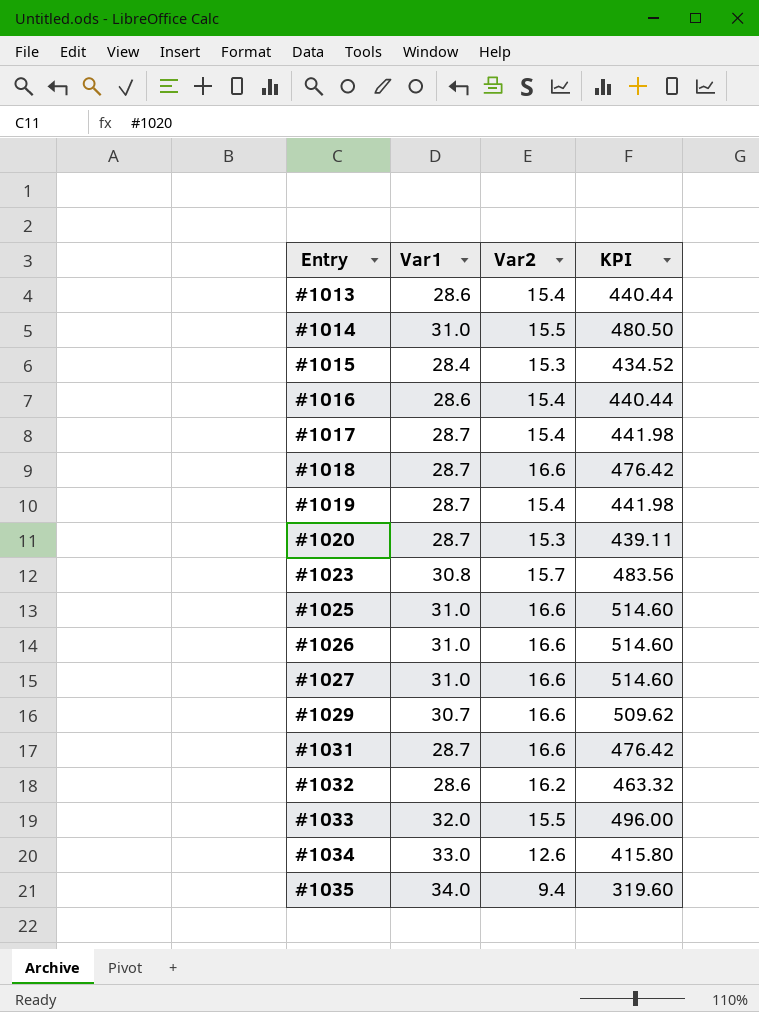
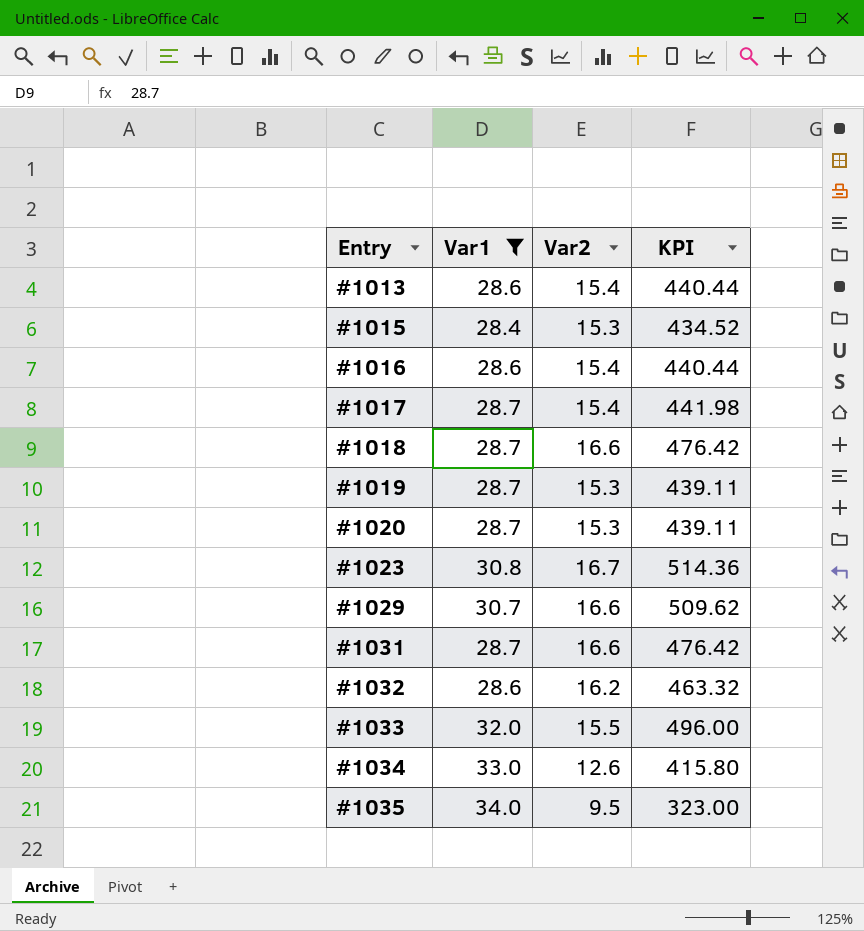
filter: none -> Var1 != 31.0
#1019 | Var2: 15.4 -> 15.3
#1019 | KPI: 441.98 -> 439.11
#1023 | Var2: 15.7 -> 16.7
#1023 | KPI: 483.56 -> 514.36
#1035 | Var2: 9.4 -> 9.5
#1035 | KPI: 319.60 -> 323.00

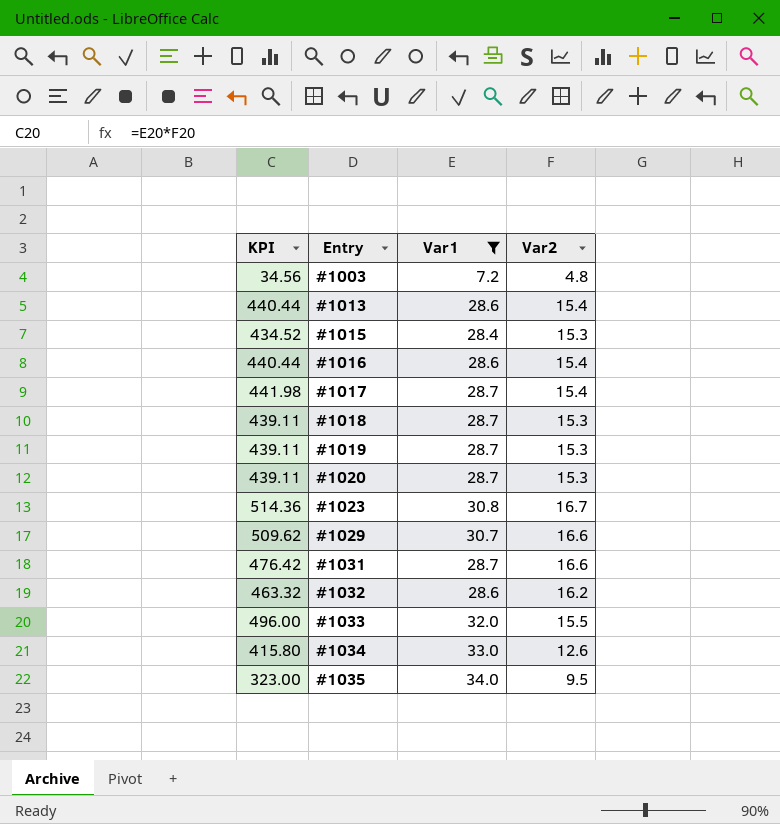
column KPI | position: 4 -> 1
row #1003: none -> 34.56 | 7.2 | 4.8
#1018 | KPI: 476.42 -> 439.11
#1018 | Var2: 16.6 -> 15.3

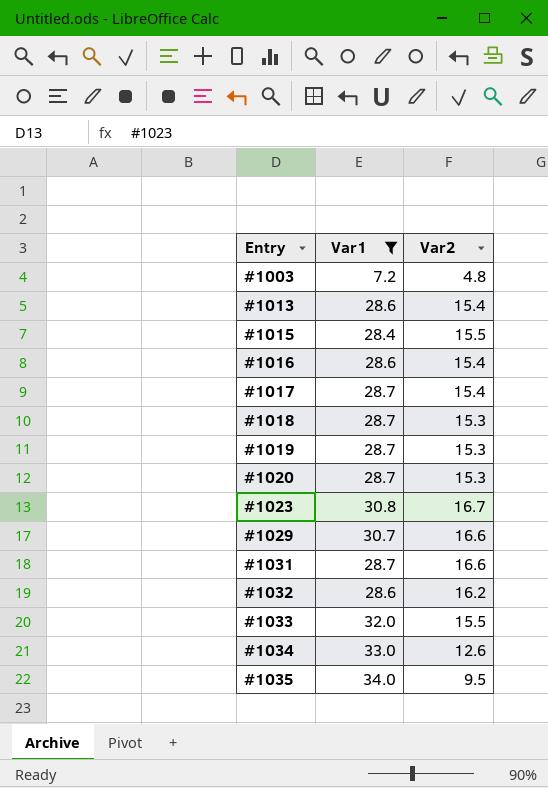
column KPI | formula: [Var1] * [Var2] -> none
#1015 | Var2: 15.3 -> 15.5

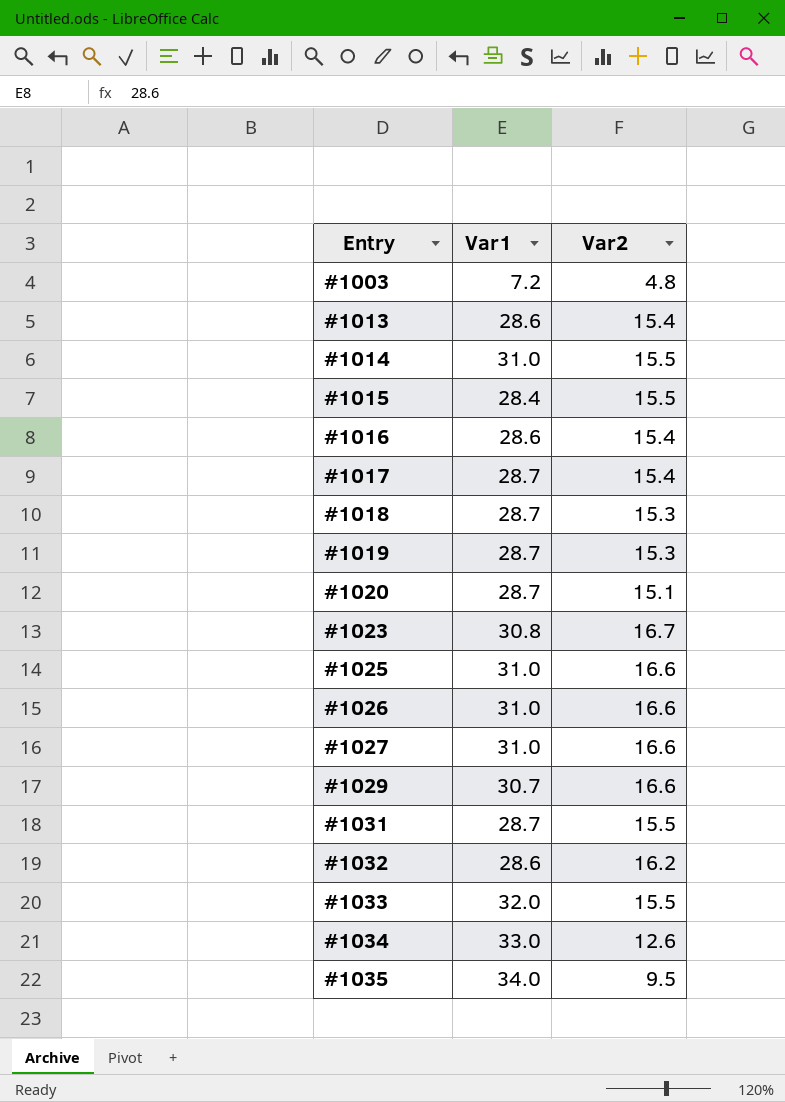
filter: Var1 != 31.0 -> none
#1020 | Var2: 15.3 -> 15.1
#1031 | Var2: 16.6 -> 15.5

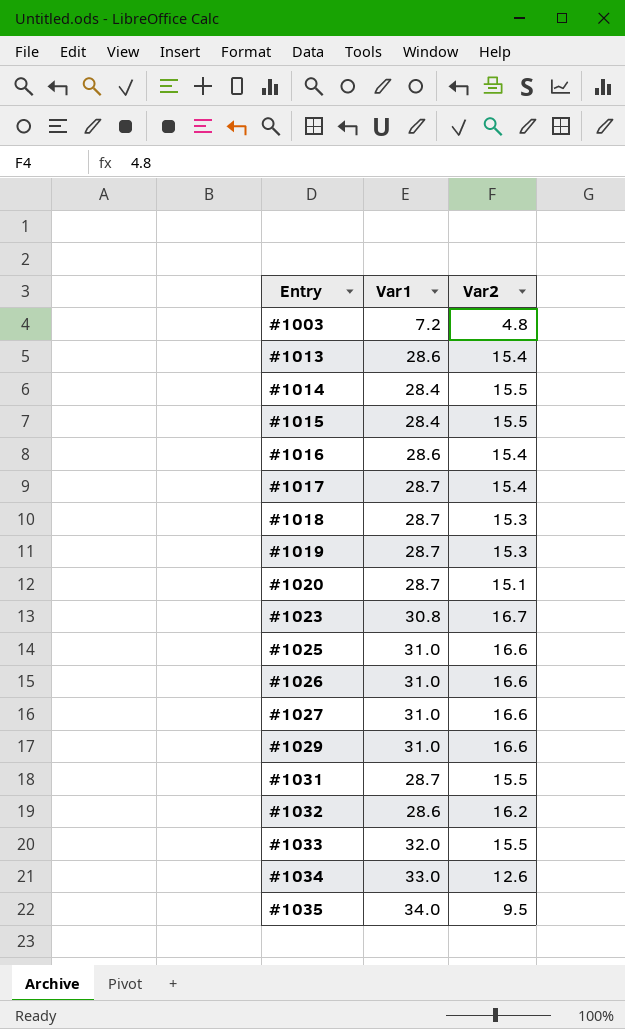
#1014 | Var1: 31.0 -> 28.4
#1029 | Var1: 30.7 -> 31.0

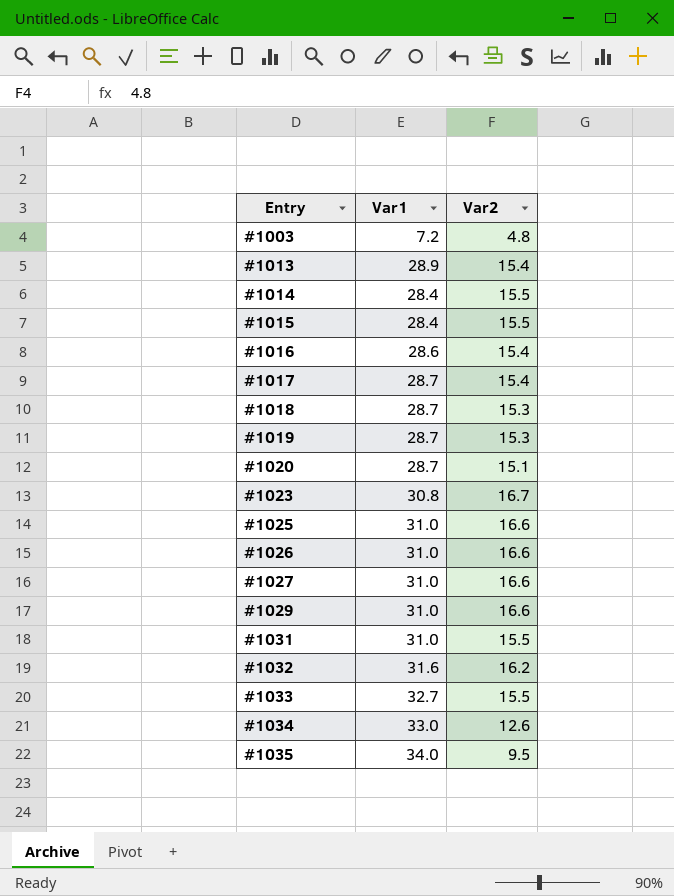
#1013 | Var1: 28.6 -> 28.9
#1031 | Var1: 28.7 -> 31.0
#1032 | Var1: 28.6 -> 31.6
#1033 | Var1: 32.0 -> 32.7

